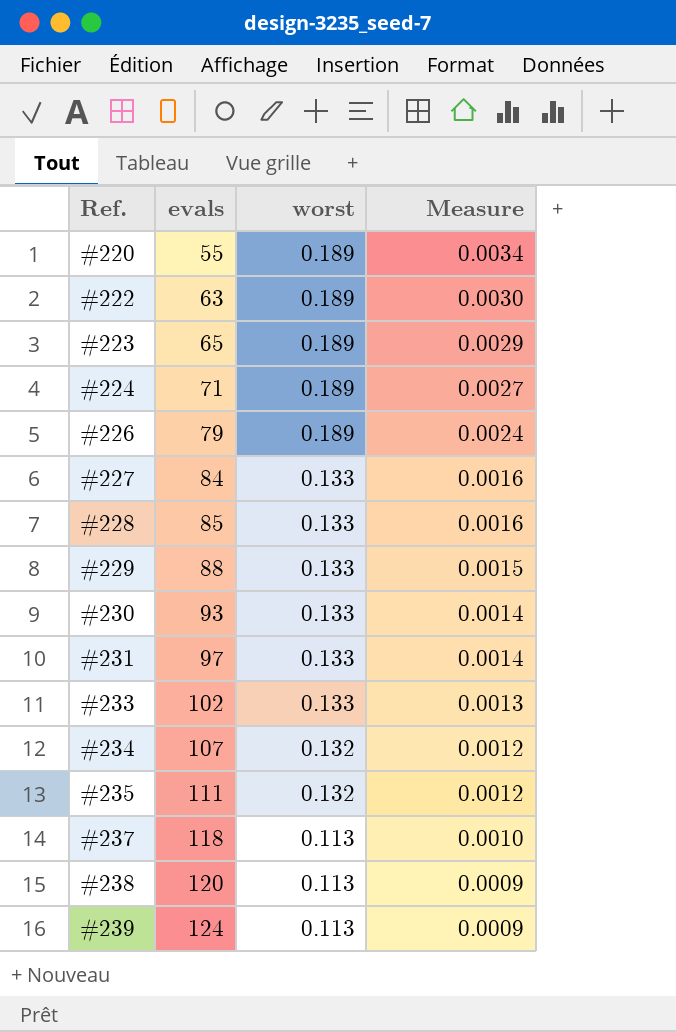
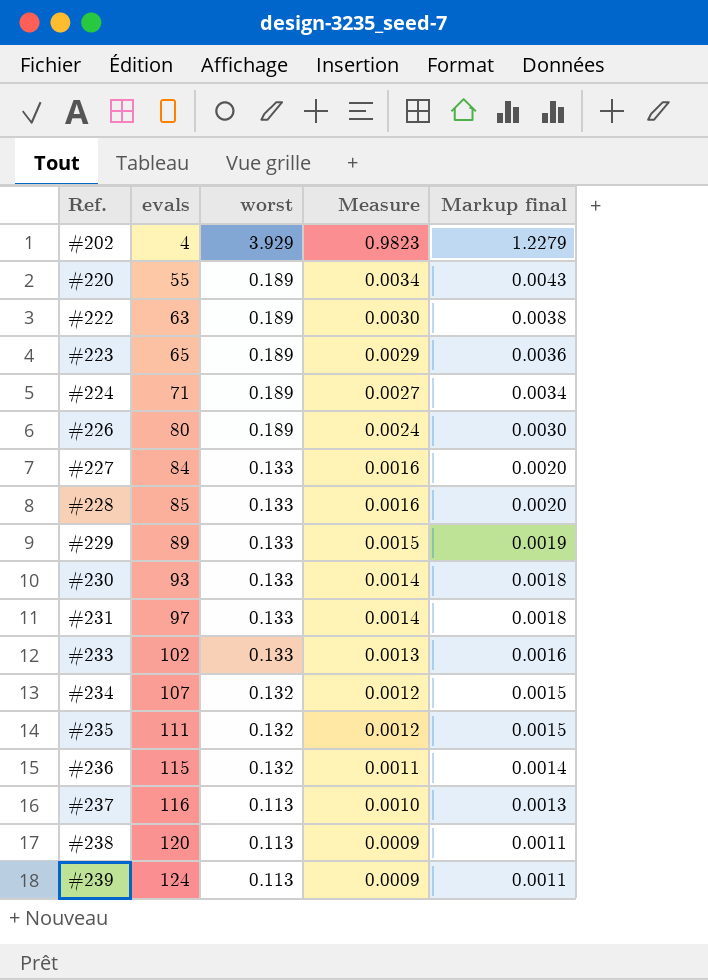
column Markup final | formula: none -> [Measure] * 1.25
row #202: none -> 4 | 3.929 | 0.9823 | 1.2279
#226 | evals: 79 -> 80
#229 | evals: 88 -> 89
row #236: none -> 115 | 0.132 | 0.0011 | 0.0014
#237 | evals: 118 -> 116

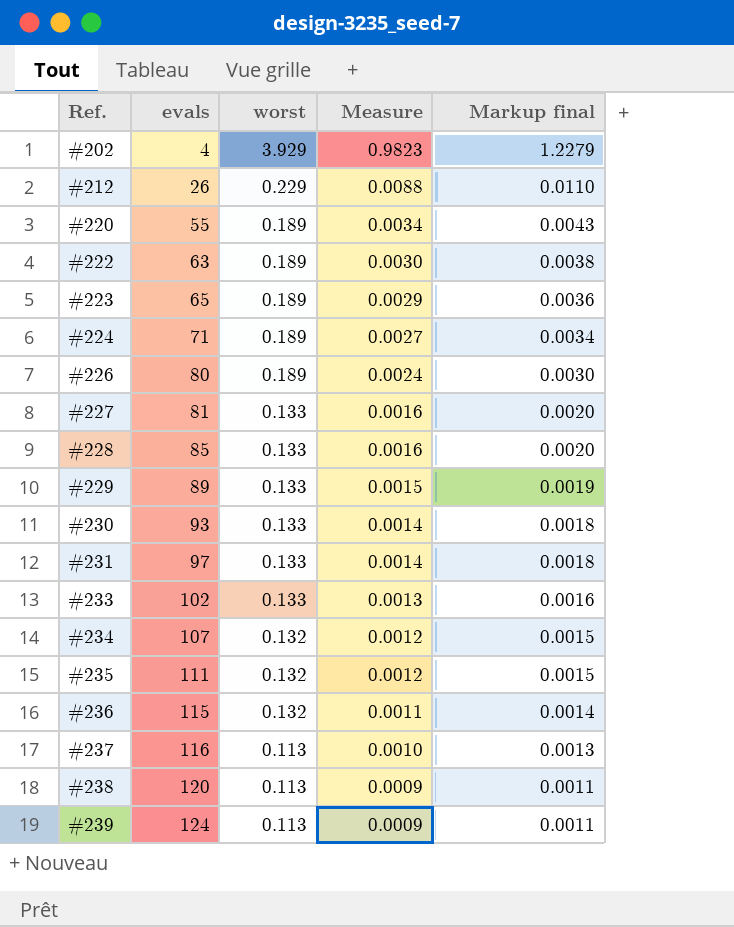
row #212: none -> 26 | 0.229 | 0.0088 | 0.0110
#227 | evals: 84 -> 81

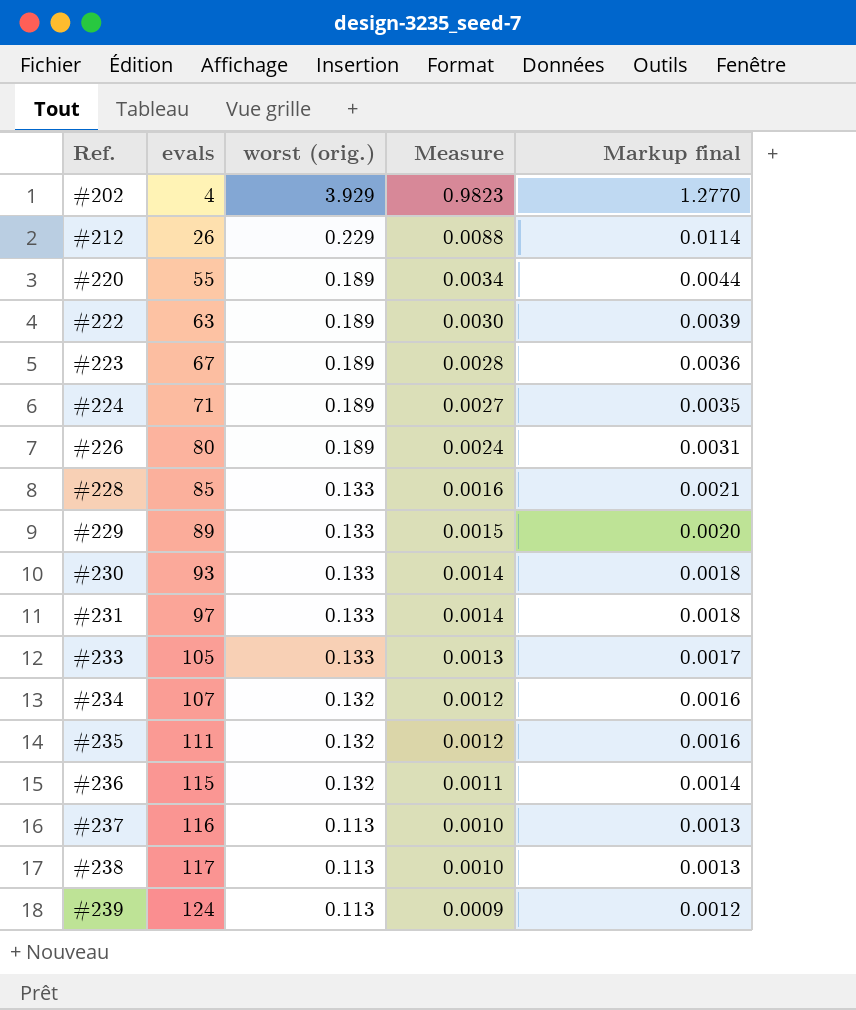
column name: worst -> worst (orig.)
column Markup final | formula: [Measure] * 1.25 -> [Measure] * 1.3
row #227: 81 | 0.133 | 0.0016 | 0.0020 -> none
#223 | evals: 65 -> 67
#223 | Measure: 0.0029 -> 0.0028
#233 | evals: 102 -> 105
#238 | evals: 120 -> 117
#238 | Measure: 0.0009 -> 0.0010

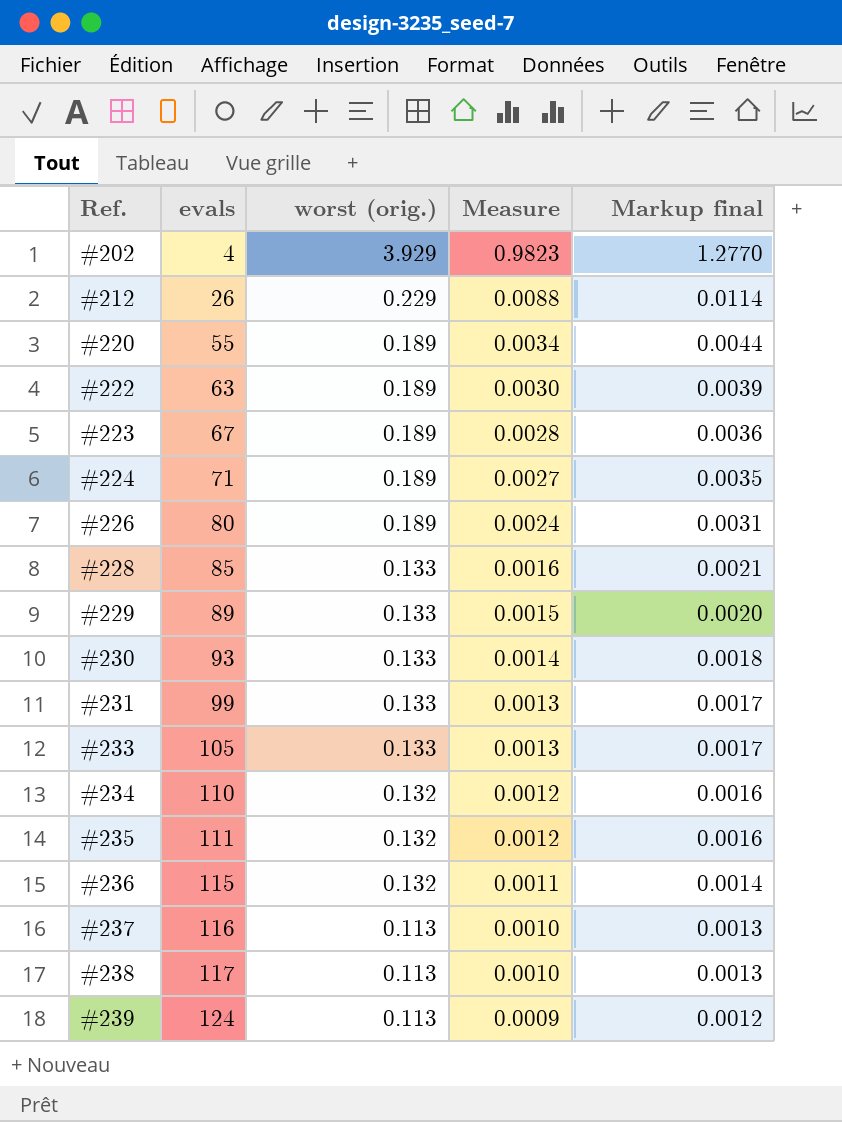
#231 | evals: 97 -> 99
#231 | Measure: 0.0014 -> 0.0013
#231 | Markup final: 0.0018 -> 0.0017
#234 | evals: 107 -> 110

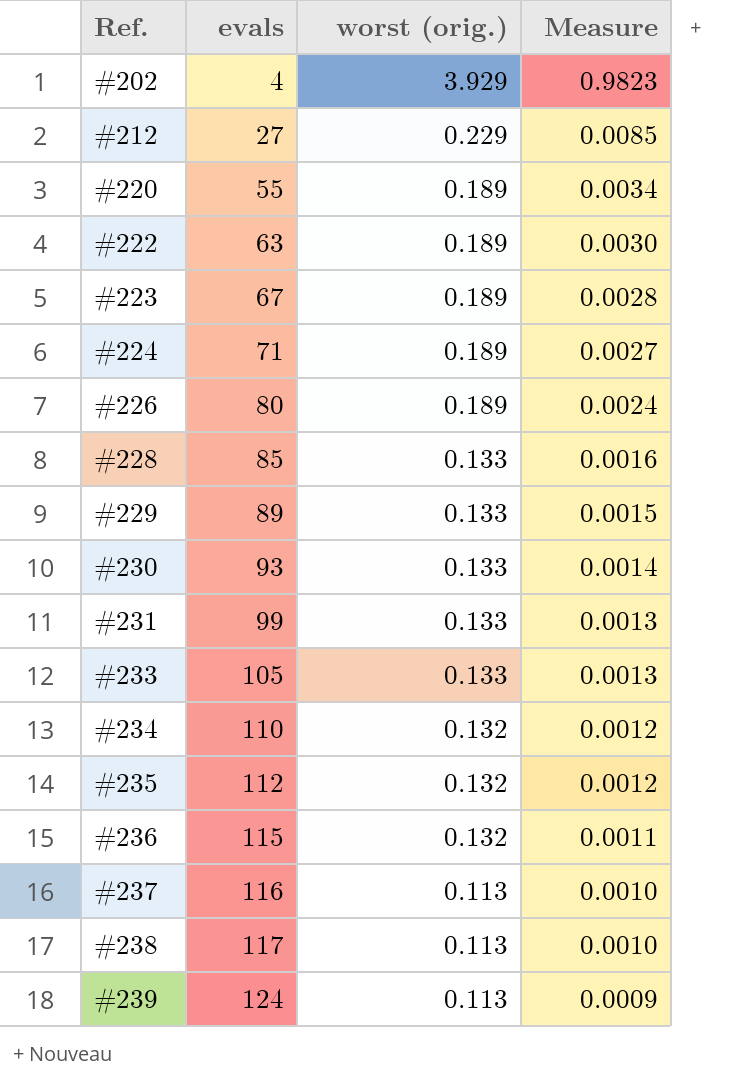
column Markup final | formula: [Measure] * 1.3 -> none
#212 | evals: 26 -> 27
#212 | Measure: 0.0088 -> 0.0085
#235 | evals: 111 -> 112

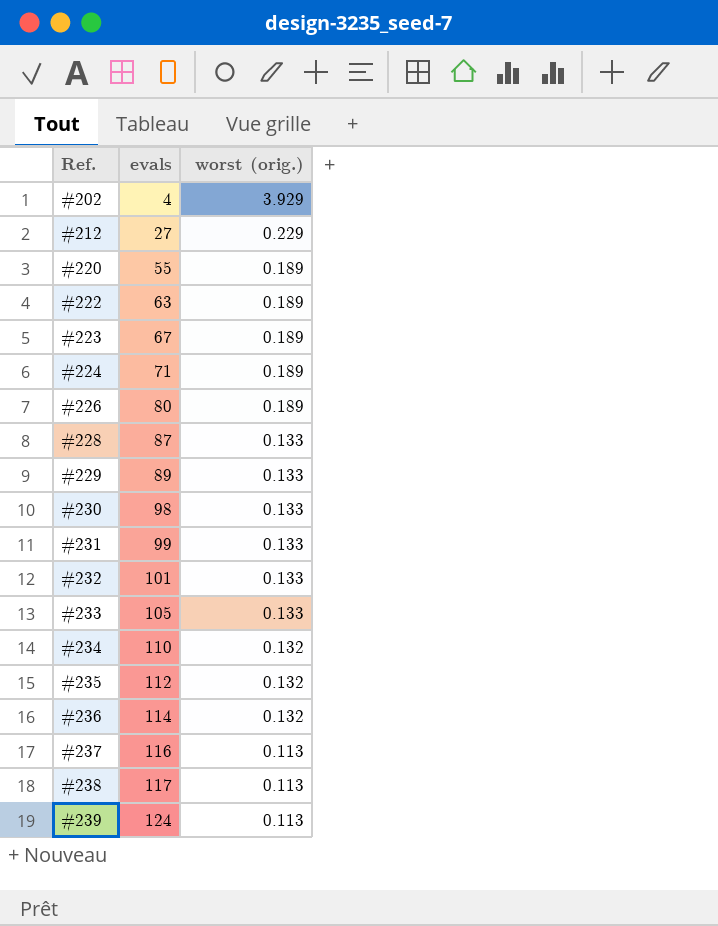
column Measure | formula: [worst (orig.)] / [evals] -> none
#228 | evals: 85 -> 87
#230 | evals: 93 -> 98
row #232: none -> 101 | 0.133
#236 | evals: 115 -> 114

